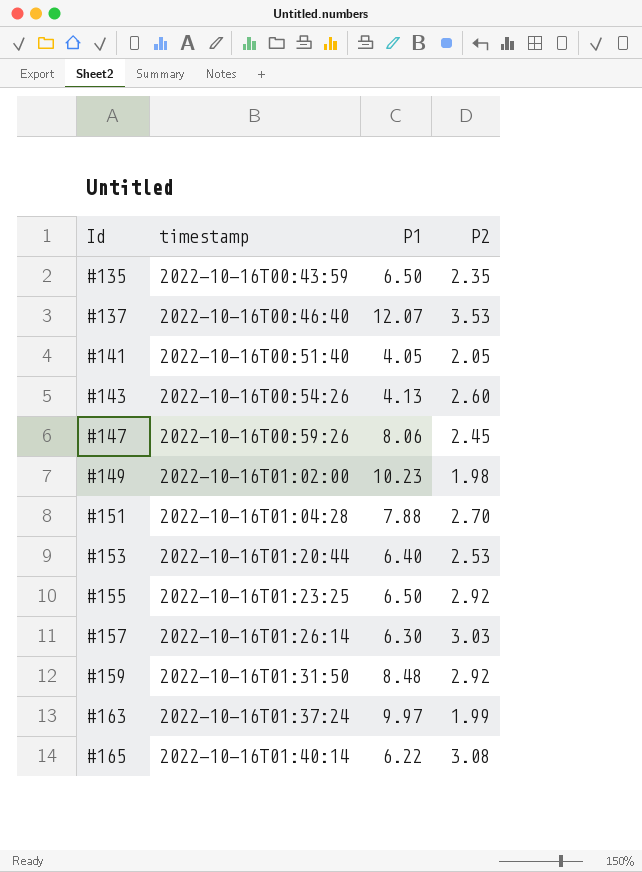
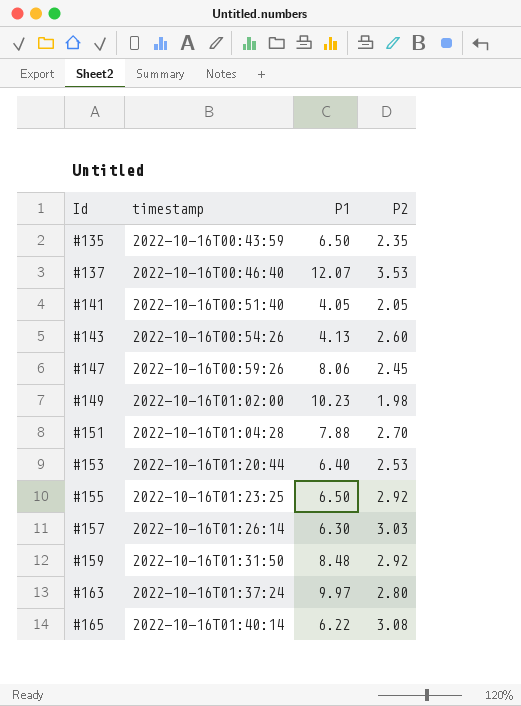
#163 | P2: 1.99 -> 2.80

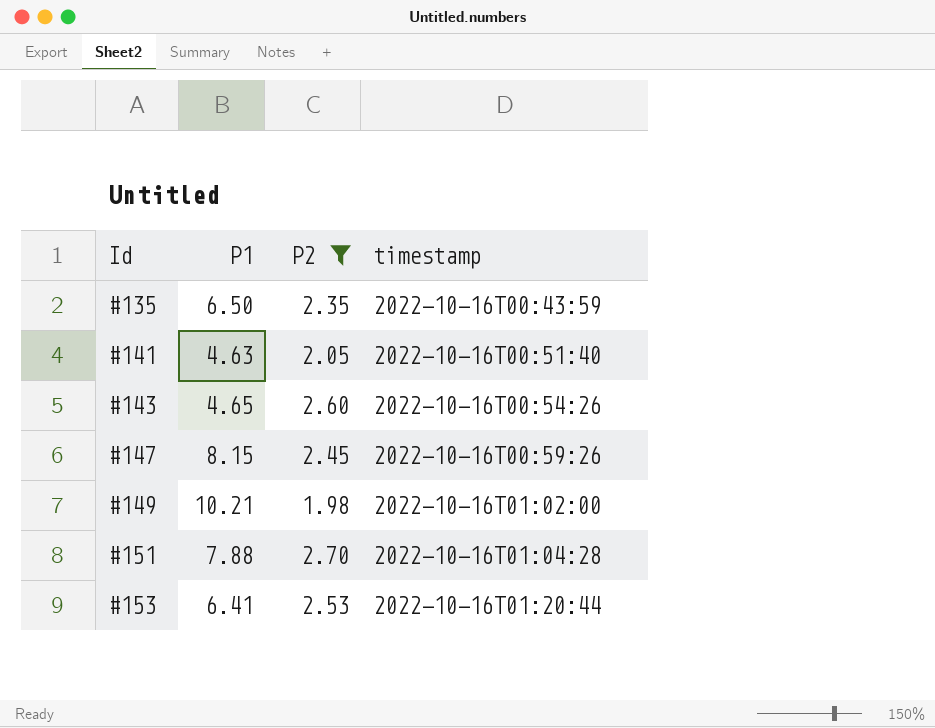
filter: none -> P2 <= 2.70
column timestamp | position: 2 -> 4
#141 | P1: 4.05 -> 4.63
#143 | P1: 4.13 -> 4.65
#147 | P1: 8.06 -> 8.15
#149 | P1: 10.23 -> 10.21
#153 | P1: 6.40 -> 6.41

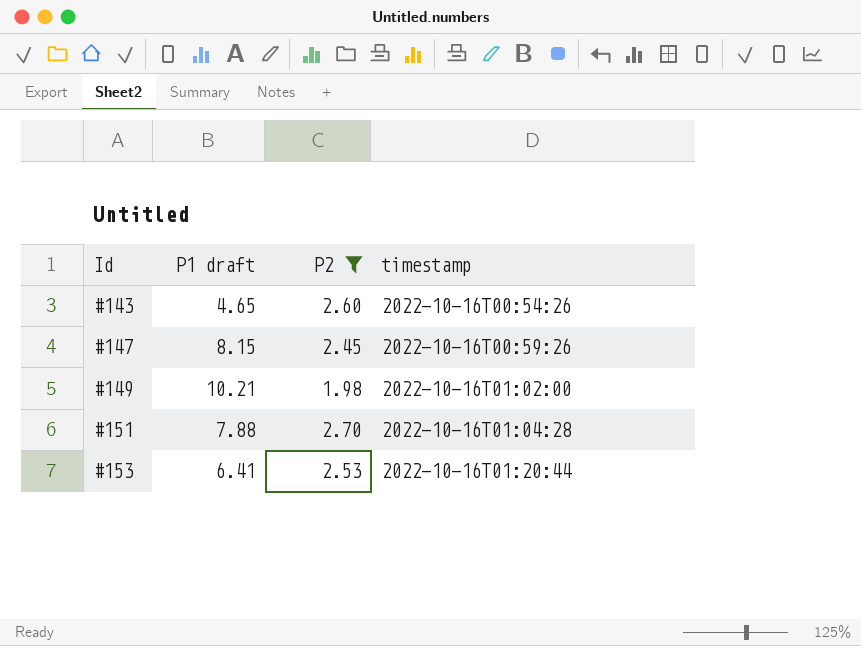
column name: P1 -> P1 draft
row #135: 6.50 | 2.35 | 2022-10-16T00:43:59 -> none
row #141: 4.63 | 2.05 | 2022-10-16T00:51:40 -> none

